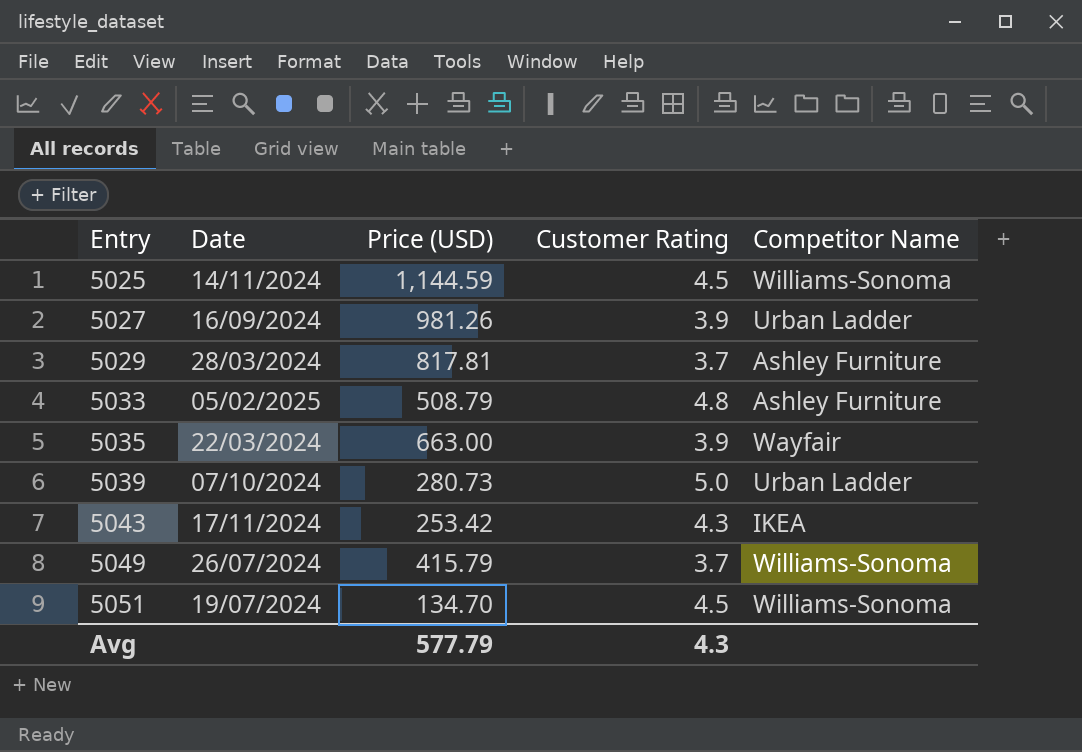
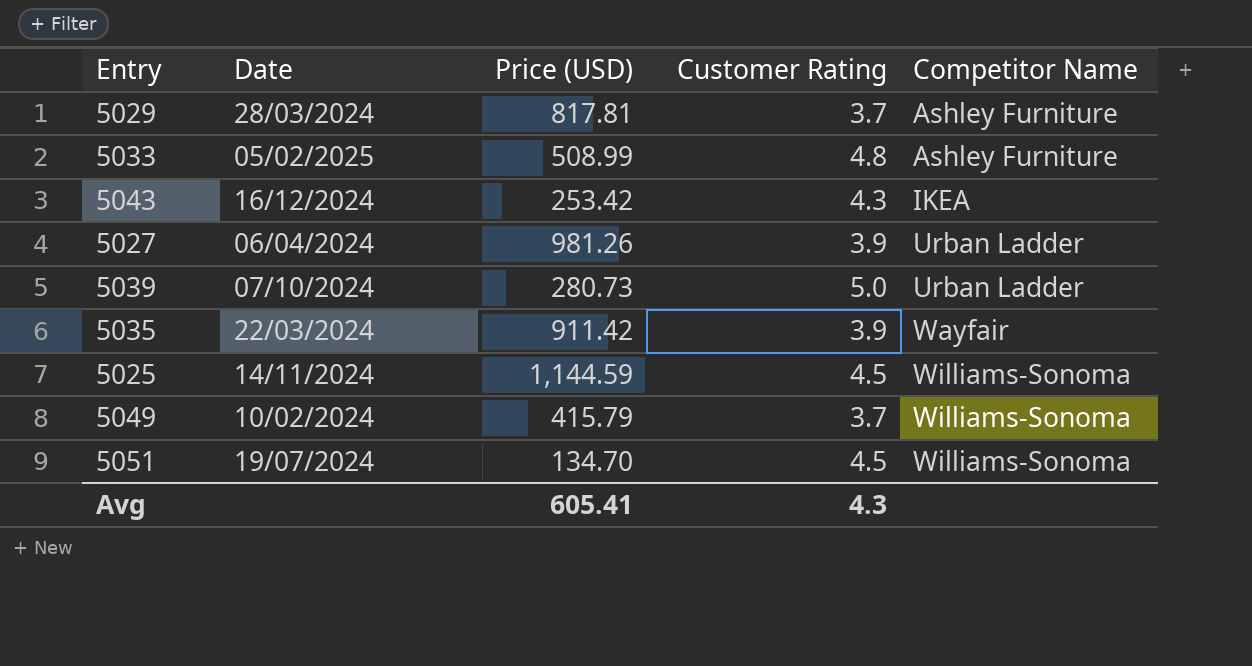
row order: Entry ascending -> Competitor Name ascending
5033 | Price (USD): 508.79 -> 508.99
5043 | Date: 17/11/2024 -> 16/12/2024
5027 | Date: 16/09/2024 -> 06/04/2024
5035 | Price (USD): 663.00 -> 911.42
5049 | Date: 26/07/2024 -> 10/02/2024
Avg | Price (USD): 577.79 -> 605.41

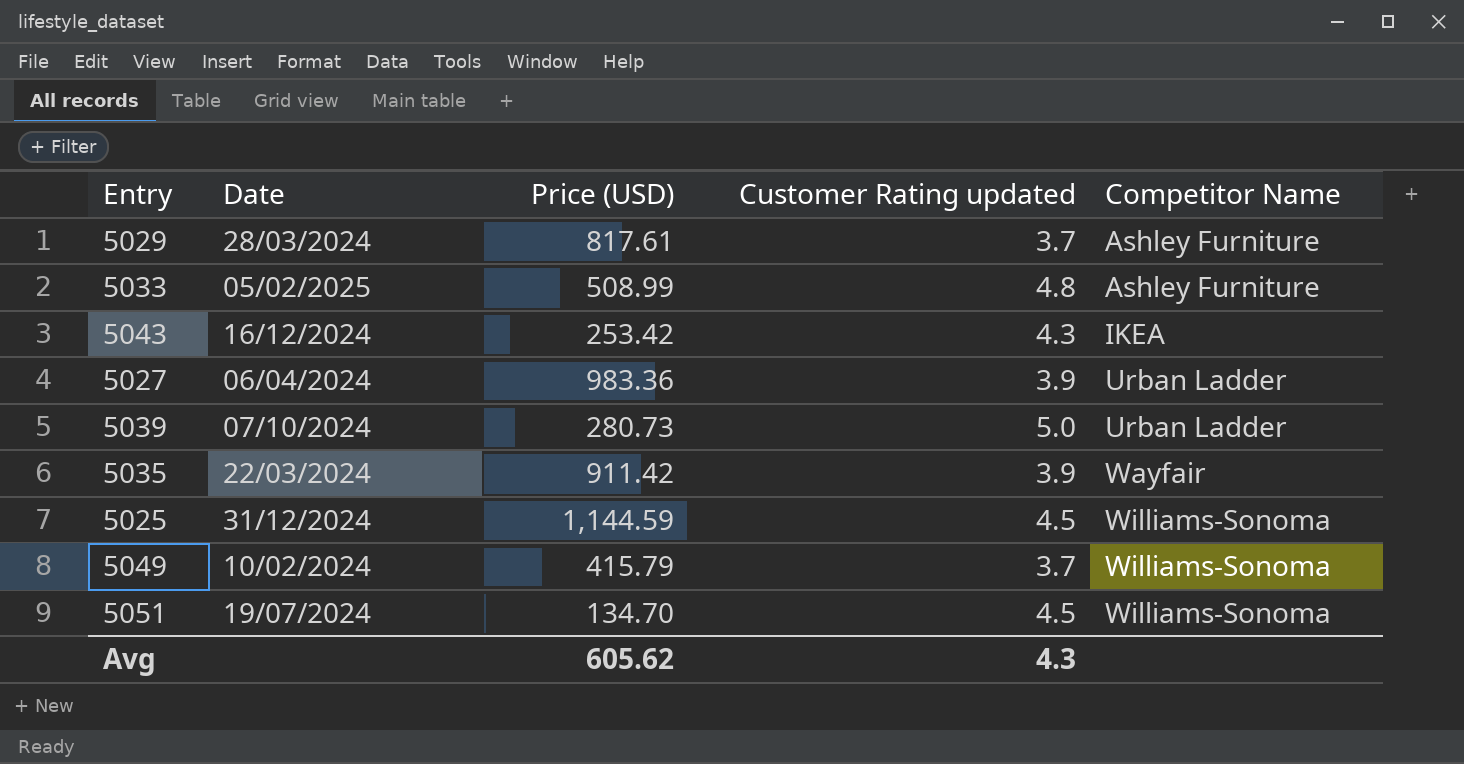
column name: Customer Rating -> Customer Rating updated
5029 | Price (USD): 817.81 -> 817.61
5027 | Price (USD): 981.26 -> 983.36
5025 | Date: 14/11/2024 -> 31/12/2024
Avg | Price (USD): 605.41 -> 605.62

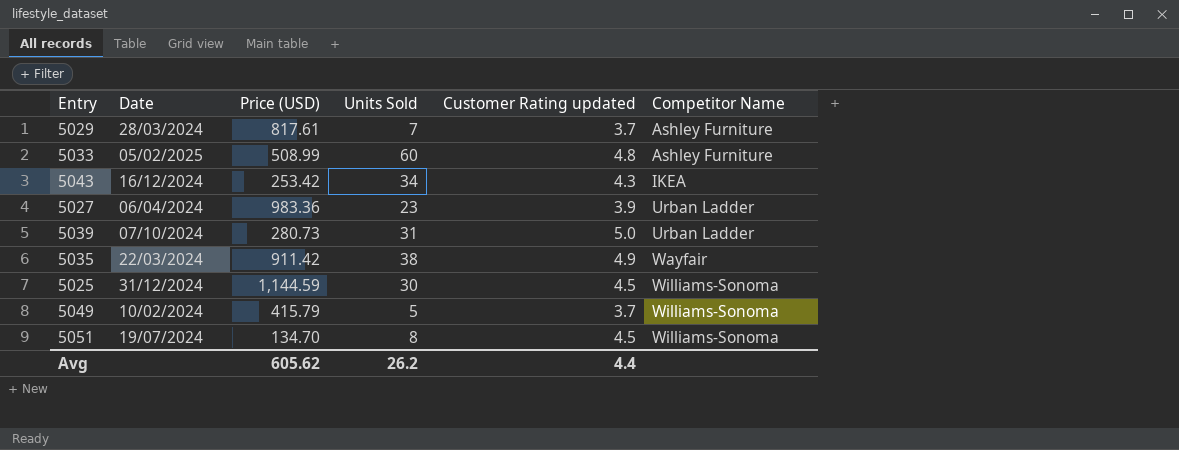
column Units Sold | position: none -> 4
5035 | Customer Rating updated: 3.9 -> 4.9
Avg | Customer Rating updated: 4.3 -> 4.4

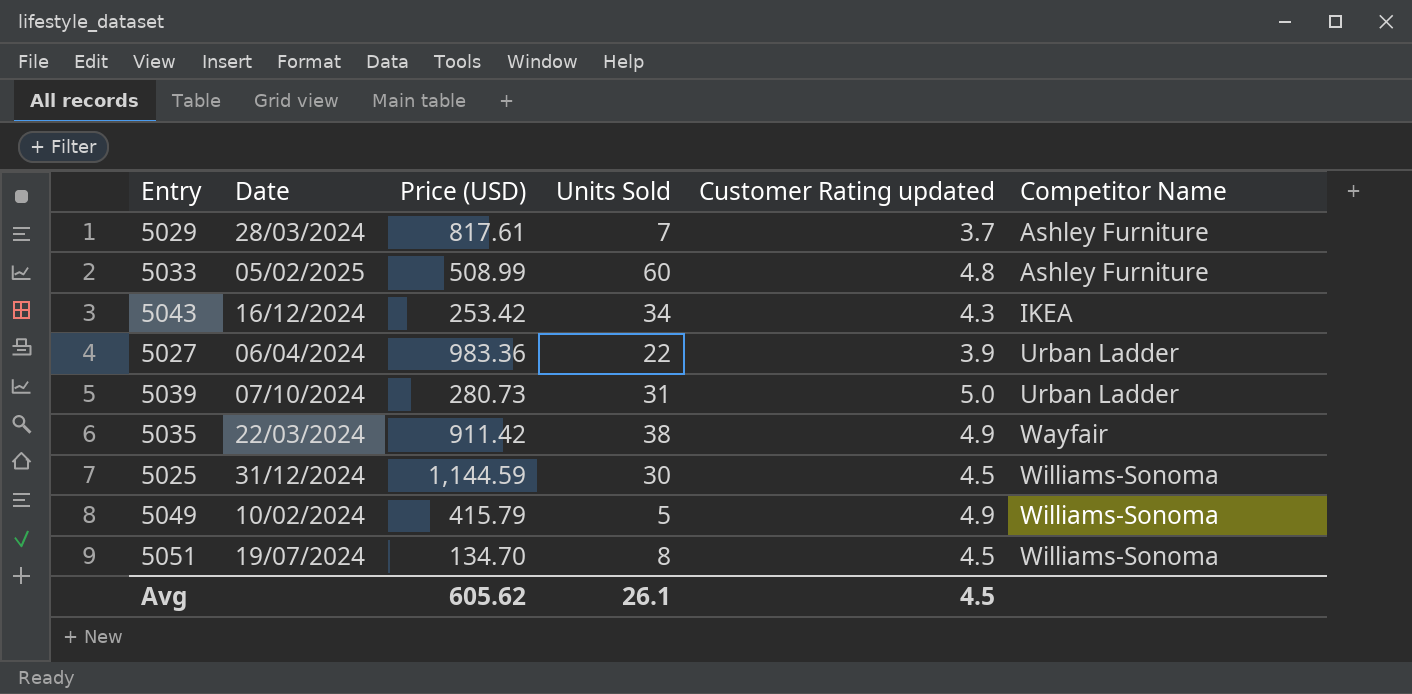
5027 | Units Sold: 23 -> 22
5049 | Customer Rating updated: 3.7 -> 4.9
Avg | Units Sold: 26.2 -> 26.1
Avg | Customer Rating updated: 4.4 -> 4.5

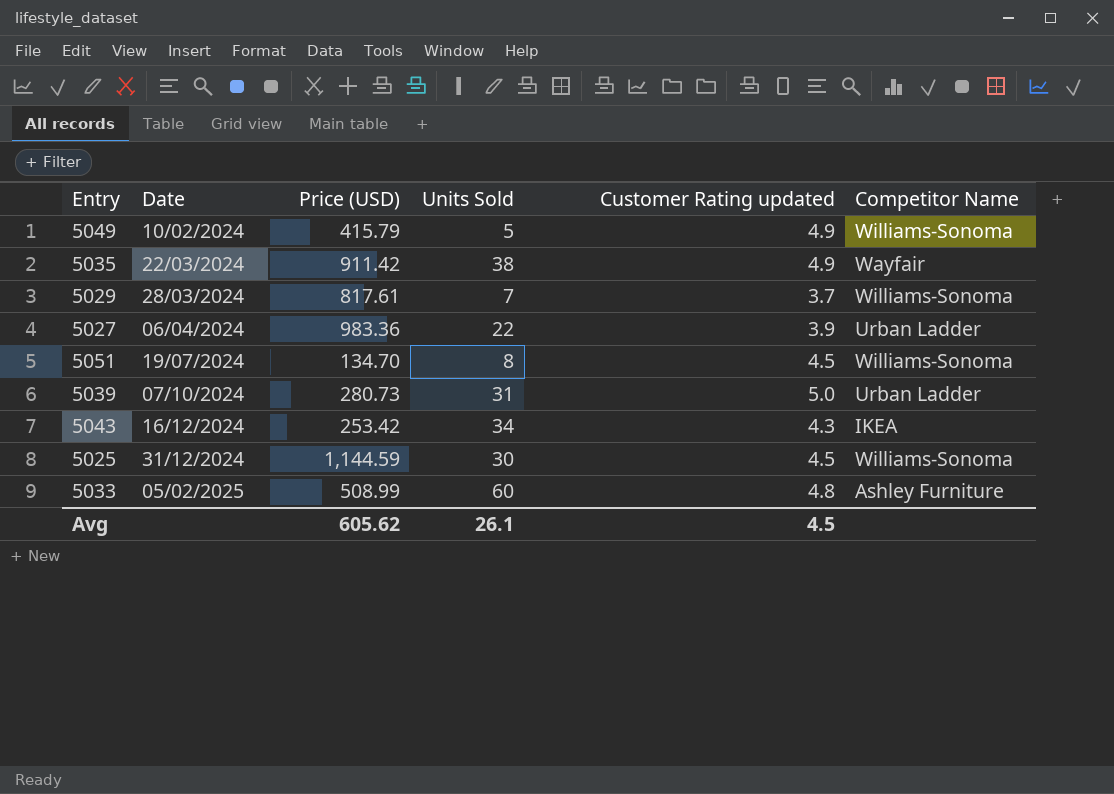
row order: Competitor Name ascending -> Date ascending
5029 | Competitor Name: Ashley Furniture -> Williams-Sonoma

